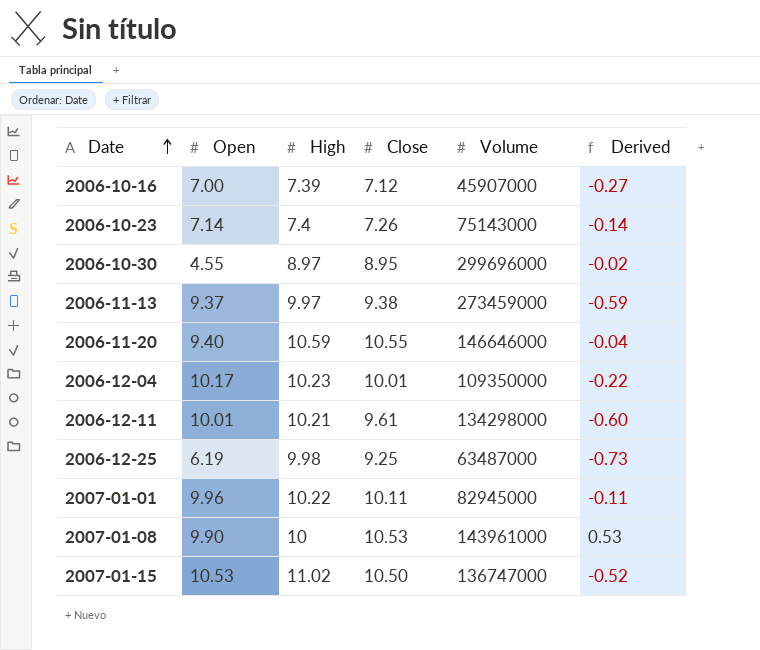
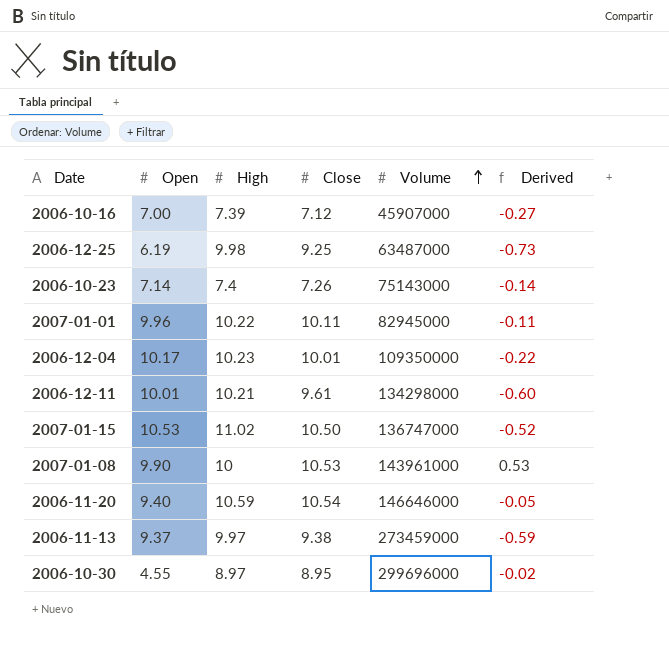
row order: Date ascending -> Volume ascending
2006-11-20 | Close: 10.55 -> 10.54
2006-11-20 | Derived: -0.04 -> -0.05

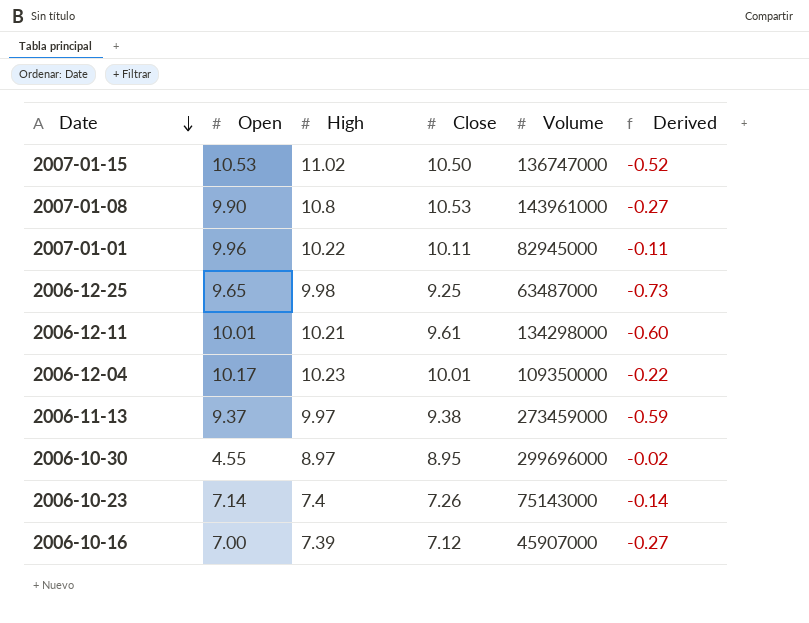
row order: Volume ascending -> Date descending
row 2006-11-20: 9.40 | 10.59 | 10.54 | 146646000 | -0.05 -> none
2007-01-08 | High: 10 -> 10.8
2007-01-08 | Derived: 0.53 -> -0.27
2006-12-25 | Open: 6.19 -> 9.65

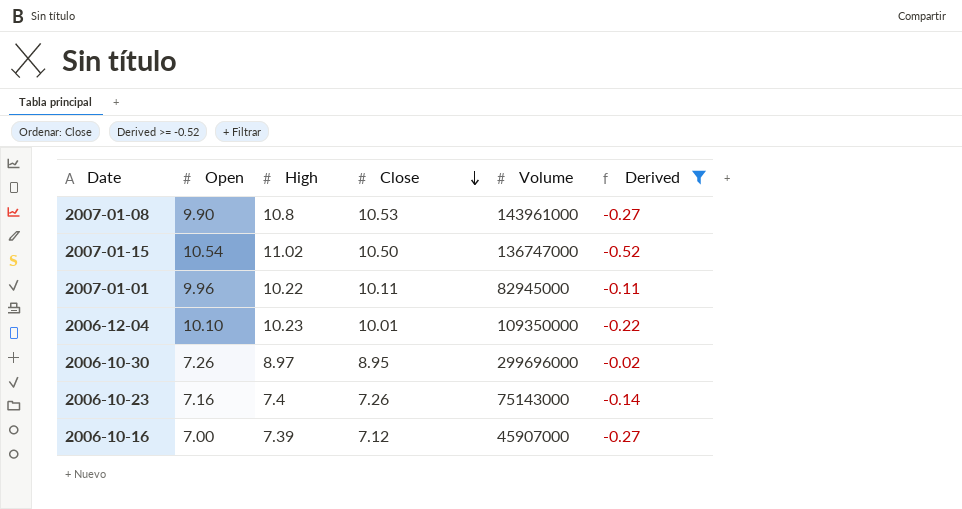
filter: none -> Derived >= -0.52
row order: Date descending -> Close descending
2007-01-15 | Open: 10.53 -> 10.54
2006-12-04 | Open: 10.17 -> 10.10
2006-10-30 | Open: 4.55 -> 7.26
2006-10-23 | Open: 7.14 -> 7.16

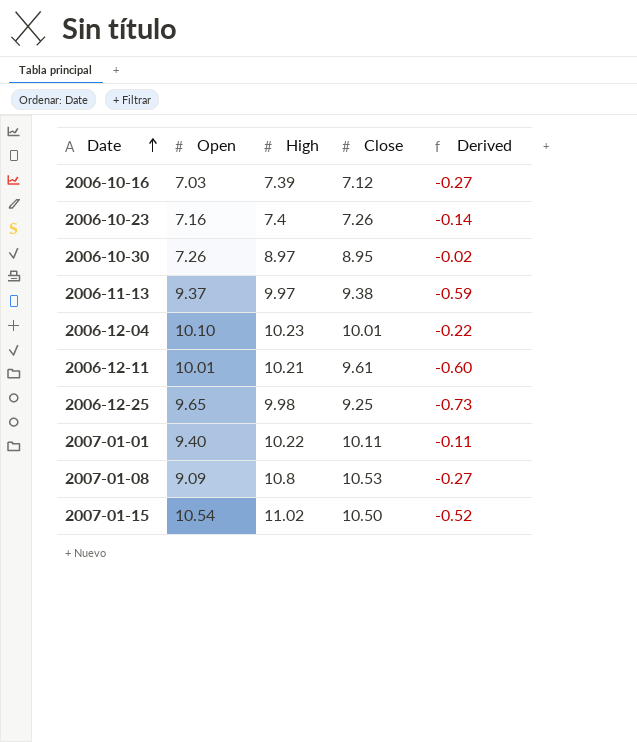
filter: Derived >= -0.52 -> none
row order: Close descending -> Date ascending
column Volume | position: 5 -> none
2006-10-16 | Open: 7.00 -> 7.03
2007-01-01 | Open: 9.96 -> 9.40
2007-01-08 | Open: 9.90 -> 9.09

